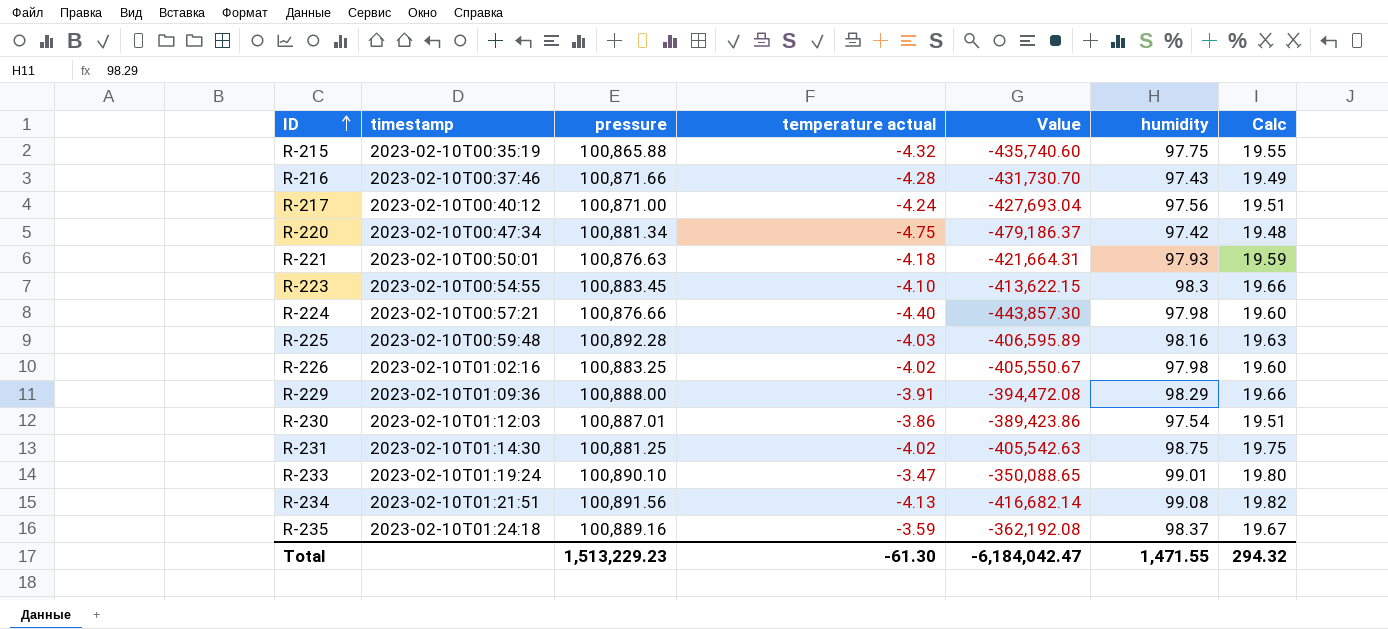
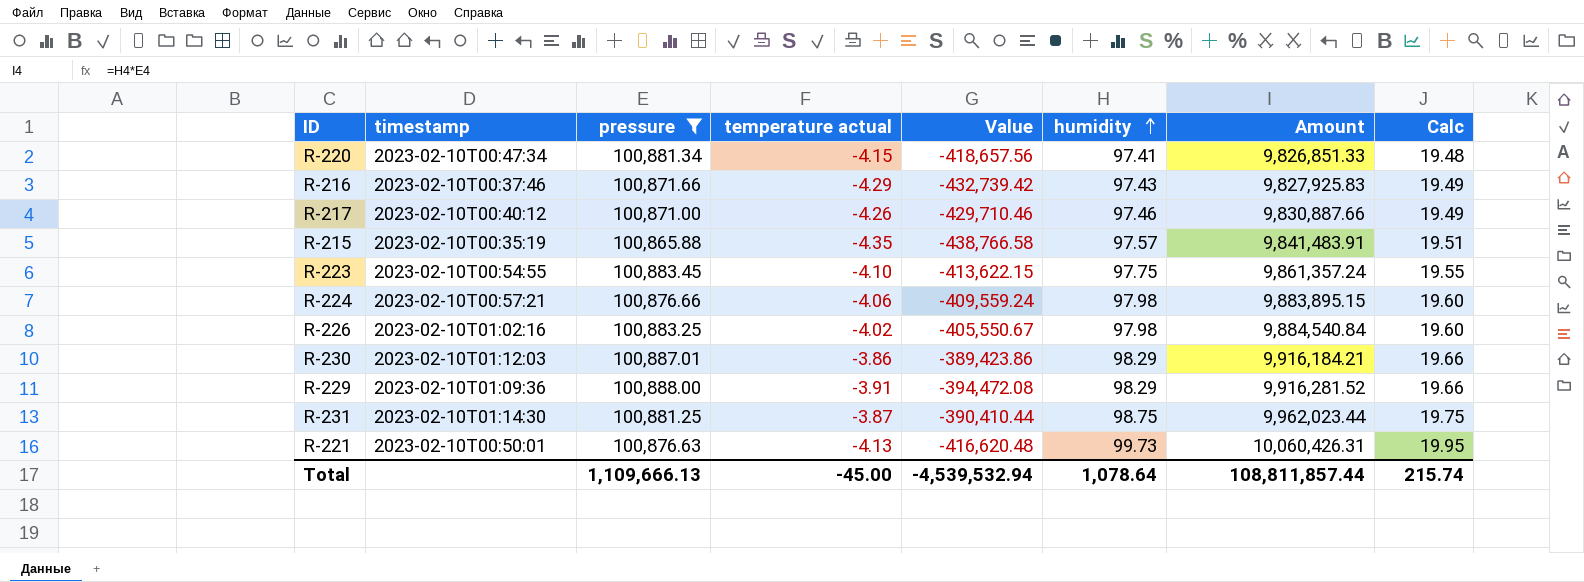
filter: none -> pressure <= 100,888.00
row order: ID ascending -> humidity ascending
column Amount | formula: none -> [pressure] * [humidity]
R-220 | temperature actual: -4.75 -> -4.15
R-220 | Value: -479,186.37 -> -418,657.56
R-220 | humidity: 97.42 -> 97.41
R-216 | temperature actual: -4.28 -> -4.29
R-216 | Value: -431,730.70 -> -432,739.42
R-217 | temperature actual: -4.24 -> -4.26
R-217 | Value: -427,693.04 -> -429,710.46
R-217 | humidity: 97.56 -> 97.46
R-217 | Calc: 19.51 -> 19.49
R-215 | temperature actual: -4.32 -> -4.35
R-215 | Value: -435,740.60 -> -438,766.58
R-215 | humidity: 97.75 -> 97.57
R-215 | Calc: 19.55 -> 19.51
R-223 | humidity: 98.3 -> 97.75
R-223 | Calc: 19.66 -> 19.55
R-224 | temperature actual: -4.40 -> -4.06
R-224 | Value: -443,857.30 -> -409,559.24
R-230 | humidity: 97.54 -> 98.29
R-230 | Calc: 19.51 -> 19.66
R-231 | temperature actual: -4.02 -> -3.87
R-231 | Value: -405,542.63 -> -390,410.44
R-221 | temperature actual: -4.18 -> -4.13
R-221 | Value: -421,664.31 -> -416,620.48
R-221 | humidity: 97.93 -> 99.73
R-221 | Calc: 19.59 -> 19.95
Total | pressure: 1,513,229.23 -> 1,109,666.13
Total | temperature actual: -61.30 -> -45.00
Total | Value: -6,184,042.47 -> -4,539,532.94
Total | humidity: 1,471.55 -> 1,078.64
Total | Calc: 294.32 -> 215.74

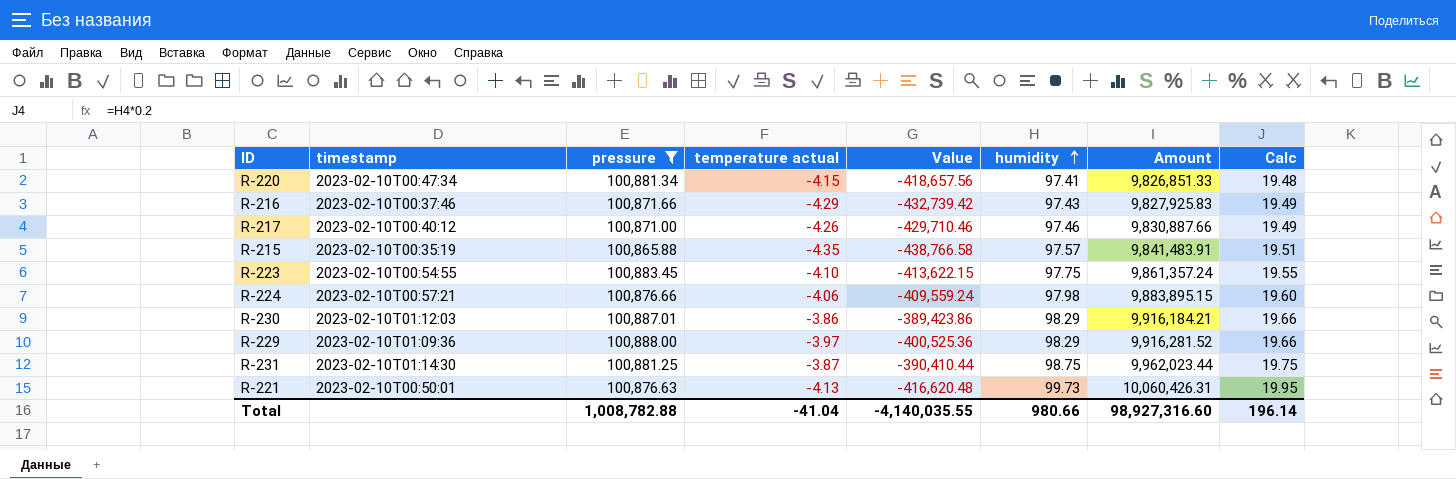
row R-226: 2023-02-10T01:02:16 | 100,883.25 | -4.02 | -405,550.67 | 97.98 | 9,884,540.84 | 19.60 -> none
R-229 | temperature actual: -3.91 -> -3.97
R-229 | Value: -394,472.08 -> -400,525.36
Total | pressure: 1,109,666.13 -> 1,008,782.88
Total | temperature actual: -45.00 -> -41.04
Total | Value: -4,539,532.94 -> -4,140,035.55
Total | humidity: 1,078.64 -> 980.66
Total | Amount: 108,811,857.44 -> 98,927,316.60
Total | Calc: 215.74 -> 196.14

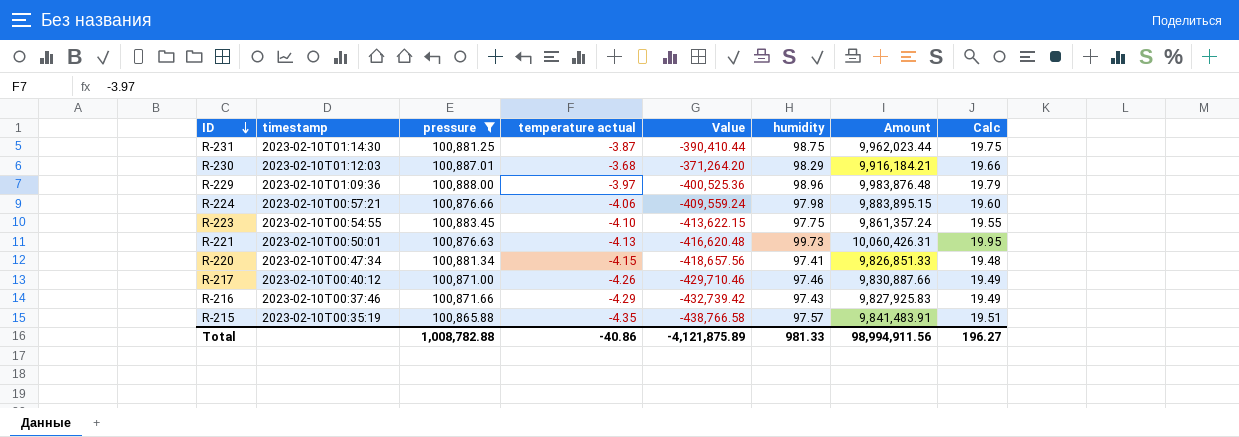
row order: humidity ascending -> ID descending
R-230 | temperature actual: -3.86 -> -3.68
R-230 | Value: -389,423.86 -> -371,264.20
R-229 | humidity: 98.29 -> 98.96
R-229 | Amount: 9,916,281.52 -> 9,983,876.48
R-229 | Calc: 19.66 -> 19.79
Total | temperature actual: -41.04 -> -40.86
Total | Value: -4,140,035.55 -> -4,121,875.89
Total | humidity: 980.66 -> 981.33
Total | Amount: 98,927,316.60 -> 98,994,911.56
Total | Calc: 196.14 -> 196.27

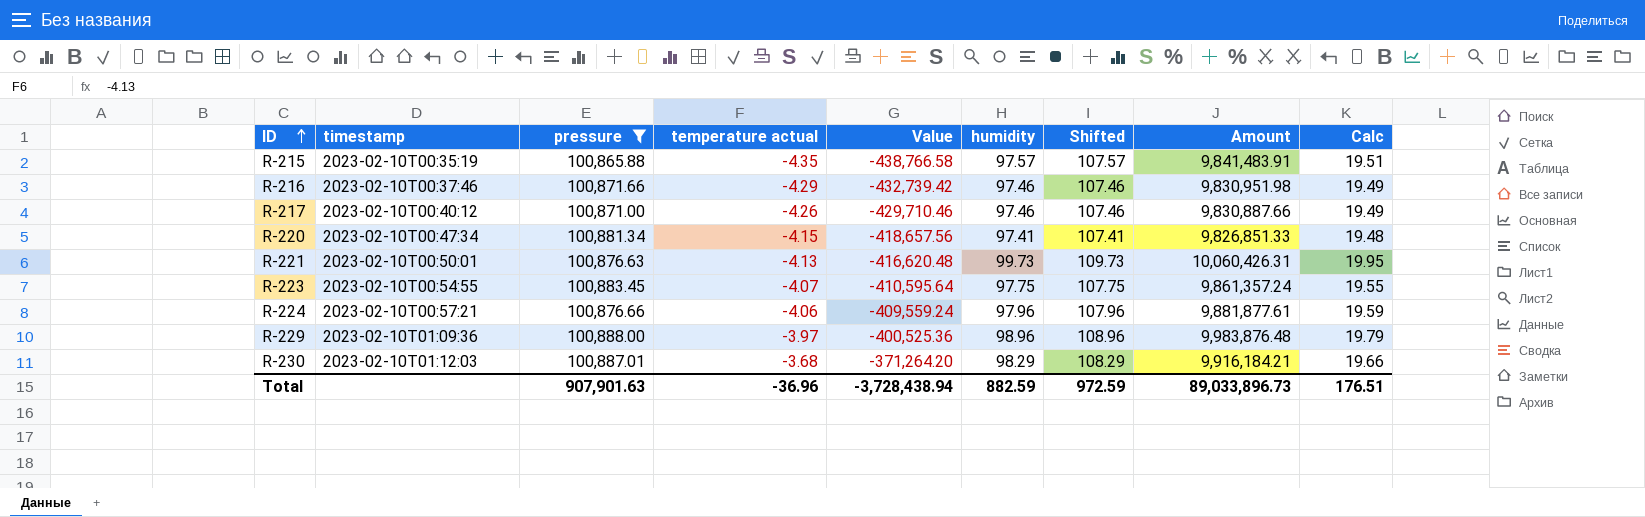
row order: ID descending -> ID ascending
column Shifted | formula: none -> [humidity] + 10
row R-231: 2023-02-10T01:14:30 | 100,881.25 | -3.87 | -390,410.44 | 98.75 | 9,962,023.44 | 19.75 -> none
R-216 | humidity: 97.43 -> 97.46
R-216 | Amount: 9,827,925.83 -> 9,830,951.98
R-223 | temperature actual: -4.10 -> -4.07
R-223 | Value: -413,622.15 -> -410,595.64
R-224 | humidity: 97.98 -> 97.96
R-224 | Amount: 9,883,895.15 -> 9,881,877.61
R-224 | Calc: 19.60 -> 19.59
Total | pressure: 1,008,782.88 -> 907,901.63
Total | temperature actual: -40.86 -> -36.96
Total | Value: -4,121,875.89 -> -3,728,438.94
Total | humidity: 981.33 -> 882.59
Total | Amount: 98,994,911.56 -> 89,033,896.73
Total | Calc: 196.27 -> 176.51

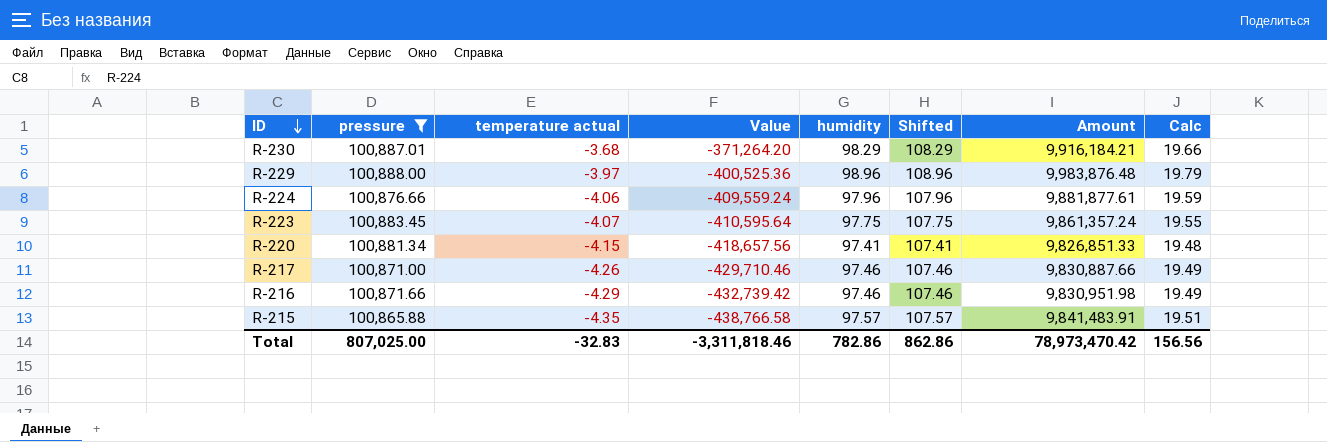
row order: ID ascending -> ID descending
column timestamp | position: 2 -> none
row R-221: 2023-02-10T00:50:01 | 100,876.63 | -4.13 | -416,620.48 | 99.73 | 109.73 | 10,060,426.31 | 19.95 -> none
Total | pressure: 907,901.63 -> 807,025.00
Total | temperature actual: -36.96 -> -32.83
Total | Value: -3,728,438.94 -> -3,311,818.46
Total | humidity: 882.59 -> 782.86
Total | Shifted: 972.59 -> 862.86
Total | Amount: 89,033,896.73 -> 78,973,470.42
Total | Calc: 176.51 -> 156.56

